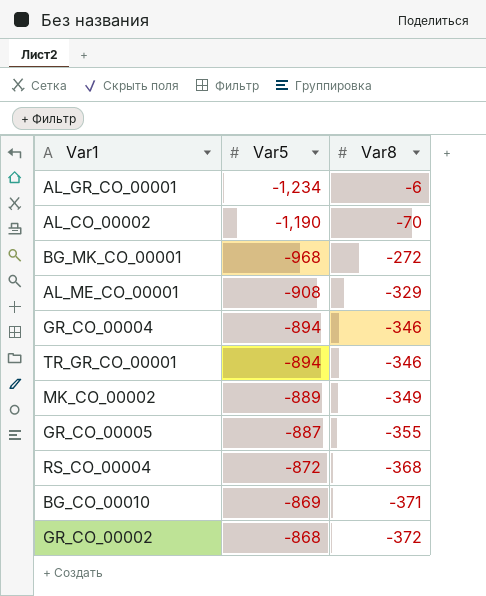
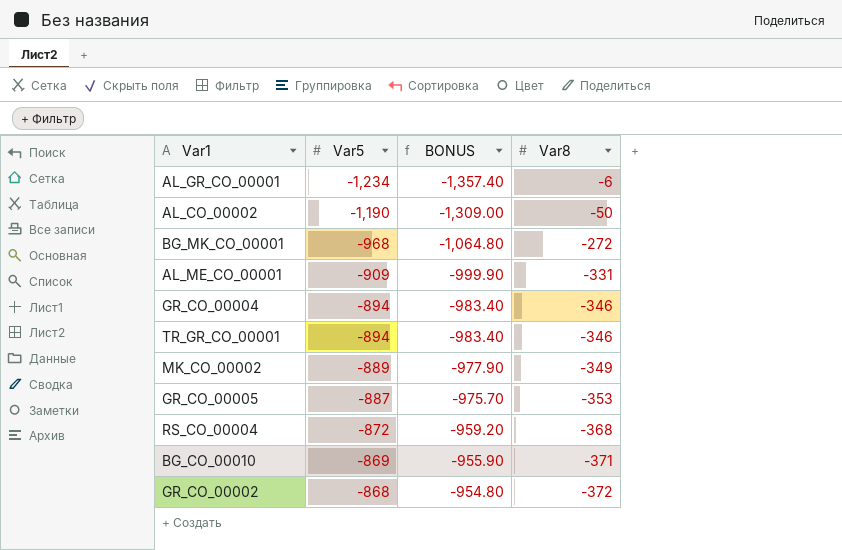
column BONUS | formula: none -> [Var5] * 1.1
AL_CO_00002 | Var8: -70 -> -50
AL_ME_CO_00001 | Var5: -908 -> -909
AL_ME_CO_00001 | Var8: -329 -> -331
GR_CO_00005 | Var8: -355 -> -353

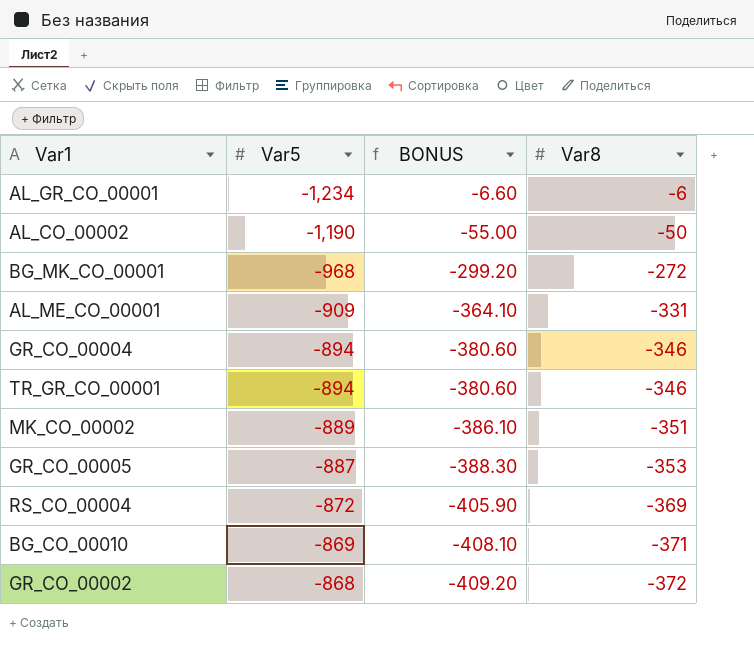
column BONUS | formula: [Var5] * 1.1 -> [Var8] * 1.1
MK_CO_00002 | Var8: -349 -> -351
RS_CO_00004 | Var8: -368 -> -369

